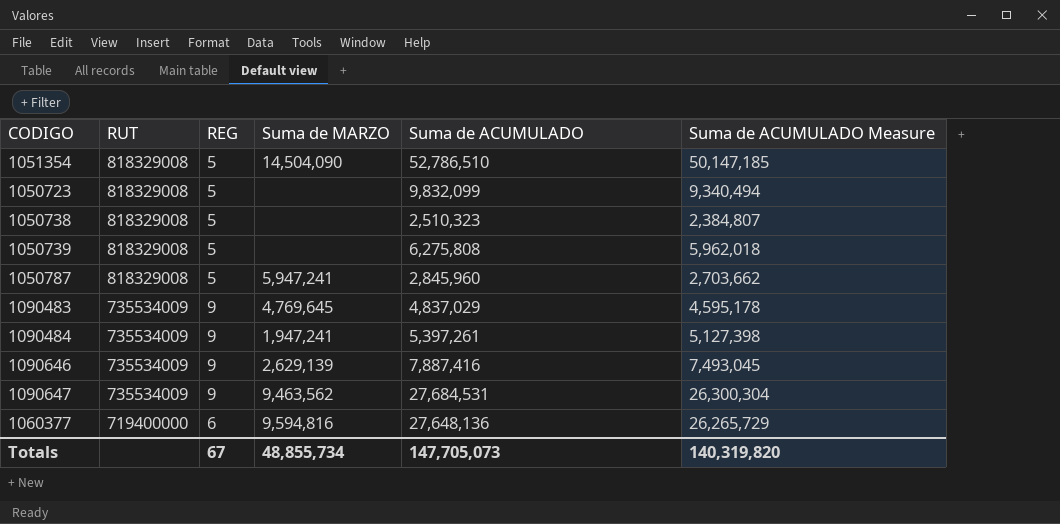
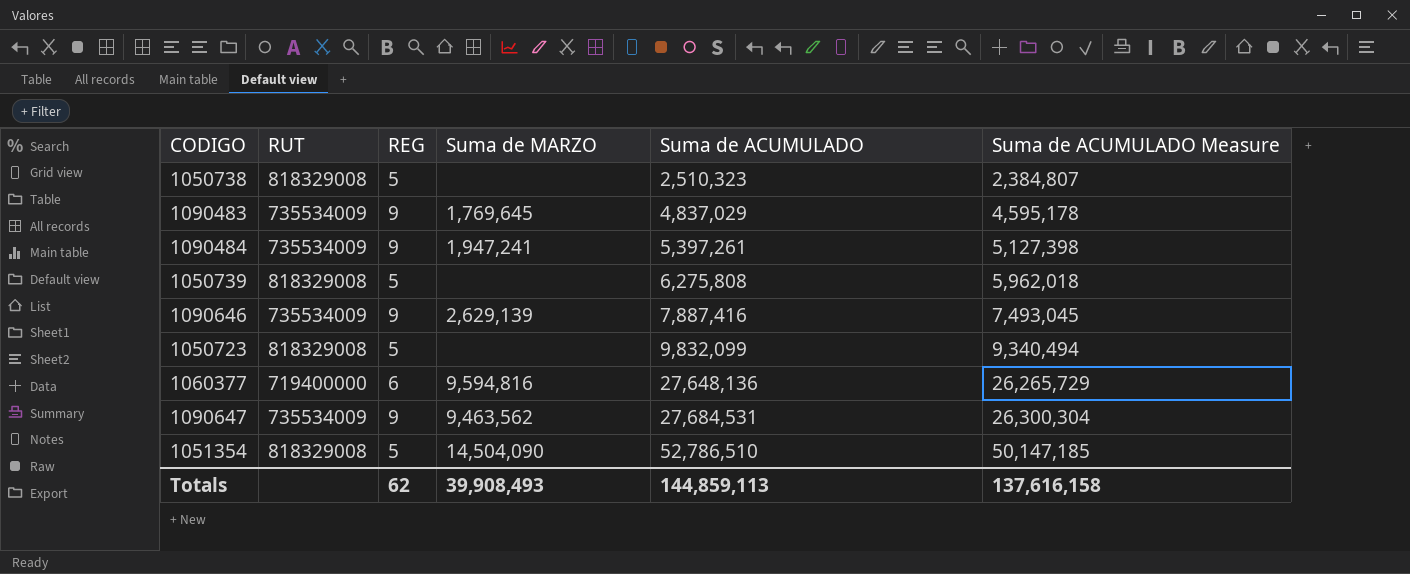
row order: RUT descending -> Suma de ACUMULADO ascending
row 1050787: 818329008 | 5 | 5,947,241 | 2,845,960 | 2,703,662 -> none
1090483 | Suma de MARZO: 4,769,645 -> 1,769,645
Totals | REG: 67 -> 62
Totals | Suma de MARZO: 48,855,734 -> 39,908,493
Totals | Suma de ACUMULADO: 147,705,073 -> 144,859,113
Totals | Suma de ACUMULADO Measure: 140,319,820 -> 137,616,158

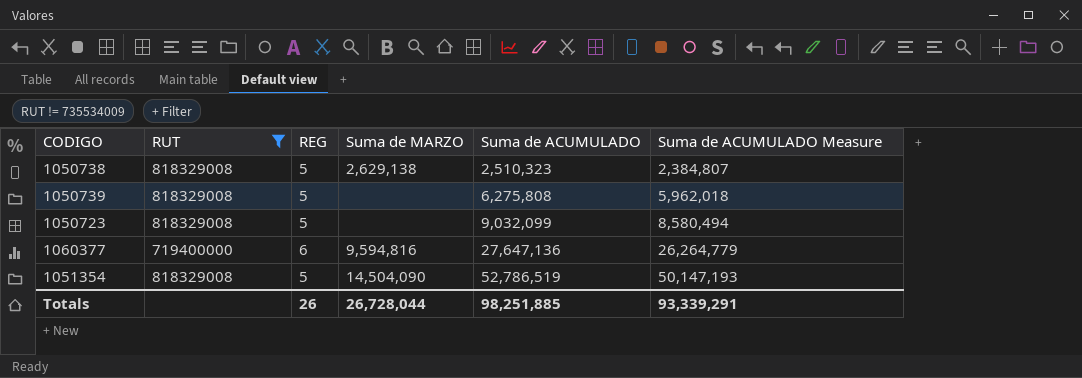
filter: none -> RUT != 735534009
1050738 | Suma de MARZO: none -> 2,629,138
1050723 | Suma de ACUMULADO: 9,832,099 -> 9,032,099
1050723 | Suma de ACUMULADO Measure: 9,340,494 -> 8,580,494
1060377 | Suma de ACUMULADO: 27,648,136 -> 27,647,136
1060377 | Suma de ACUMULADO Measure: 26,265,729 -> 26,264,779
1051354 | Suma de ACUMULADO: 52,786,510 -> 52,786,519
1051354 | Suma de ACUMULADO Measure: 50,147,185 -> 50,147,193
Totals | REG: 62 -> 26
Totals | Suma de MARZO: 39,908,493 -> 26,728,044
Totals | Suma de ACUMULADO: 144,859,113 -> 98,251,885
Totals | Suma de ACUMULADO Measure: 137,616,158 -> 93,339,291

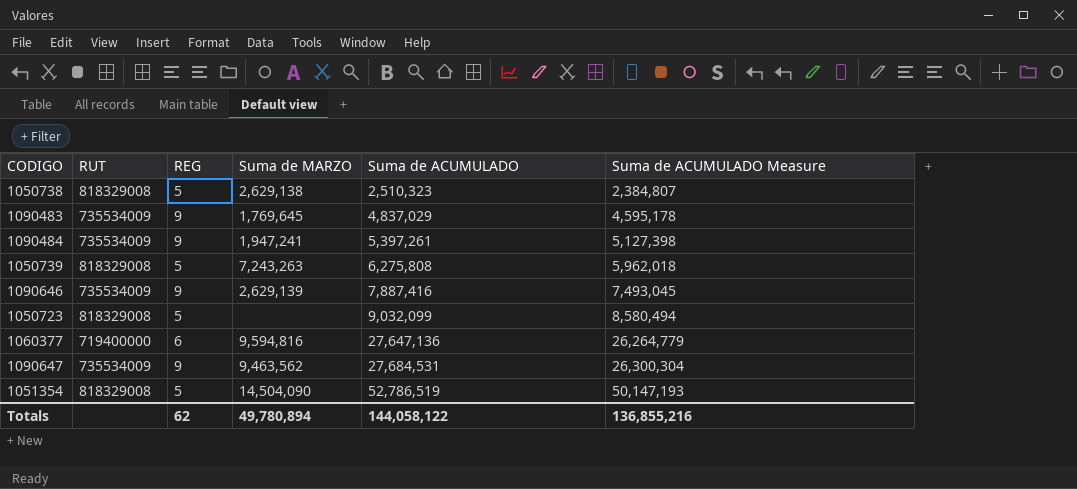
filter: RUT != 735534009 -> none
1050739 | Suma de MARZO: none -> 7,243,263
Totals | REG: 26 -> 62
Totals | Suma de MARZO: 26,728,044 -> 49,780,894
Totals | Suma de ACUMULADO: 98,251,885 -> 144,058,122
Totals | Suma de ACUMULADO Measure: 93,339,291 -> 136,855,216

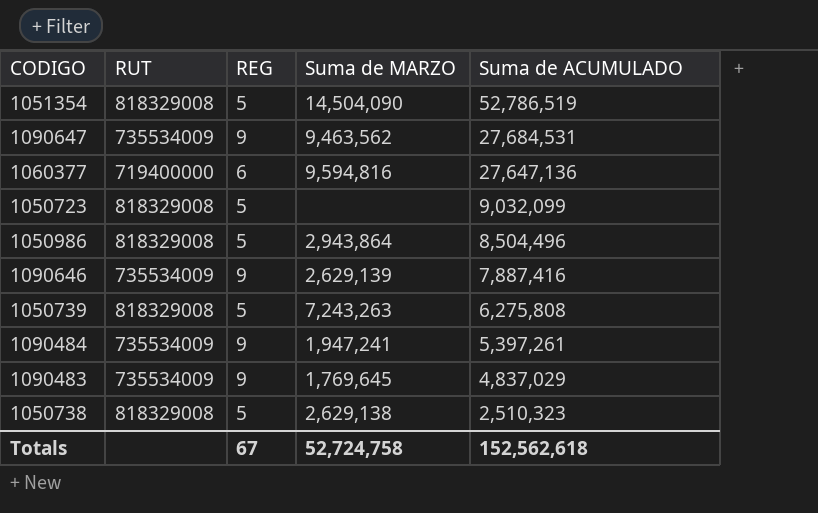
row order: Suma de ACUMULADO ascending -> Suma de ACUMULADO descending
column Suma de ACUMULADO Measure | formula: [Suma de ACUMULADO] * 0.95 -> none
row 1050986: none -> 818329008 | 5 | 2,943,864 | 8,504,496
Totals | REG: 62 -> 67
Totals | Suma de MARZO: 49,780,894 -> 52,724,758
Totals | Suma de ACUMULADO: 144,058,122 -> 152,562,618

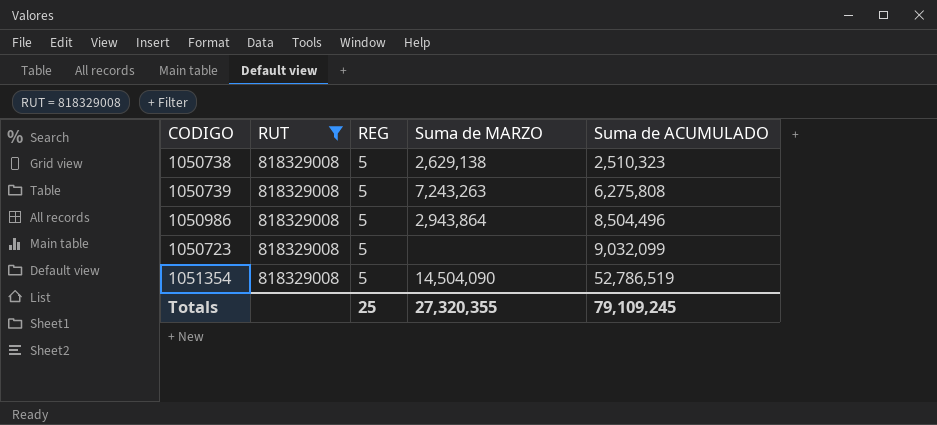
filter: none -> RUT = 818329008
row order: Suma de ACUMULADO descending -> Suma de ACUMULADO ascending
Totals | REG: 67 -> 25
Totals | Suma de MARZO: 52,724,758 -> 27,320,355
Totals | Suma de ACUMULADO: 152,562,618 -> 79,109,245

